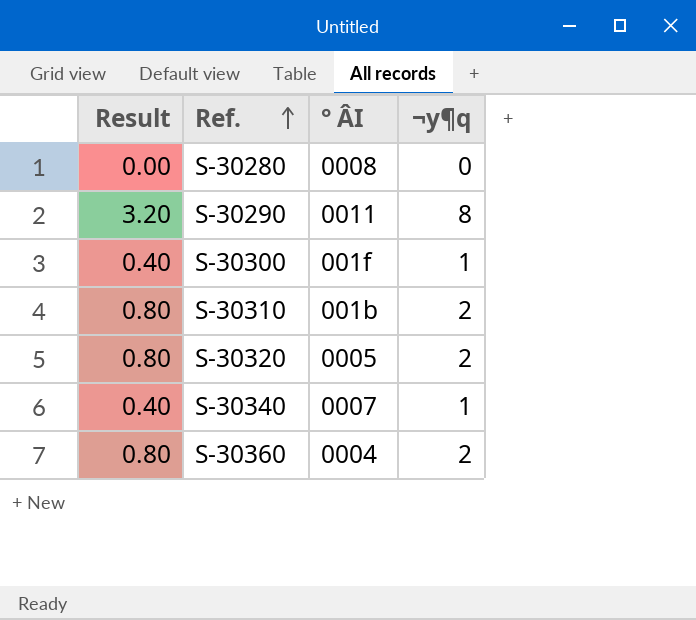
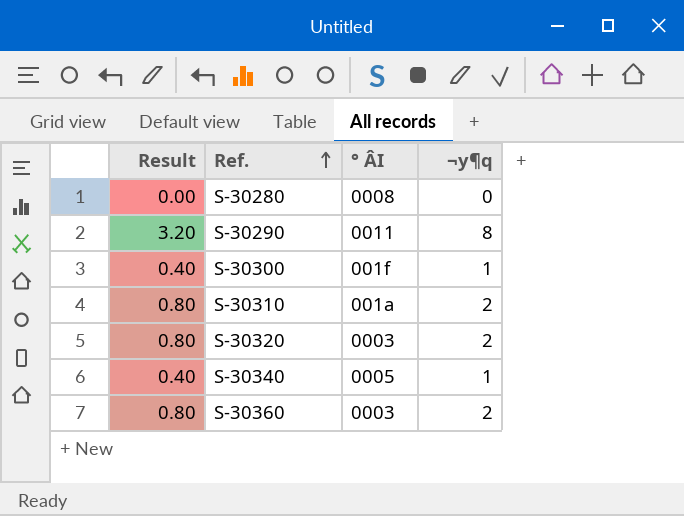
S-30310 | ° ÂI: 001b -> 001a
S-30320 | ° ÂI: 0005 -> 0003
S-30340 | ° ÂI: 0007 -> 0005
S-30360 | ° ÂI: 0004 -> 0003

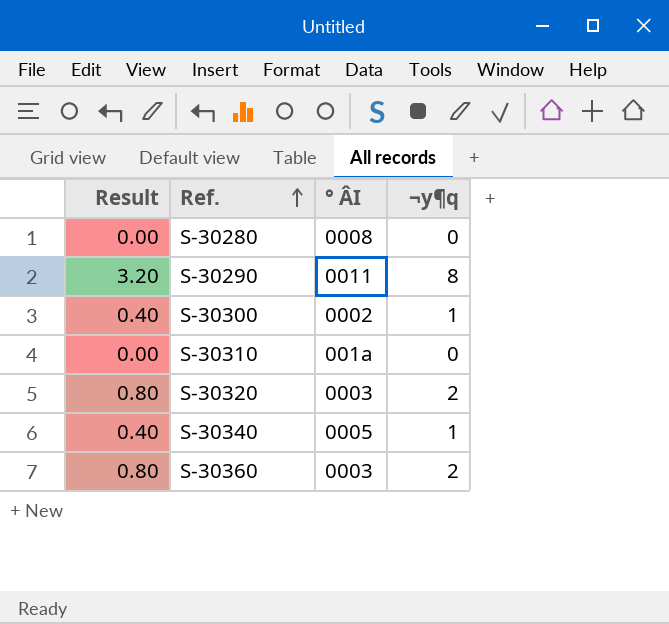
S-30300 | ° ÂI: 001f -> 0002
S-30310 | Result: 0.80 -> 0.00
S-30310 | ¬y¶q: 2 -> 0

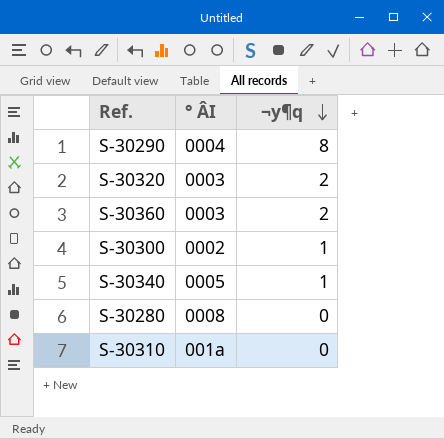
row order: Ref. ascending -> ¬y¶q descending
column Result | formula: [¬y¶q] * 0.4 -> none
S-30290 | ° ÂI: 0011 -> 0004

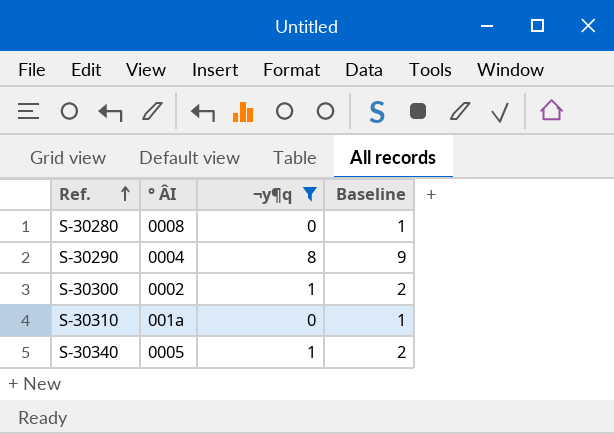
filter: none -> ¬y¶q != 2
row order: ¬y¶q descending -> Ref. ascending
column Baseline | formula: none -> [¬y¶q] + 1

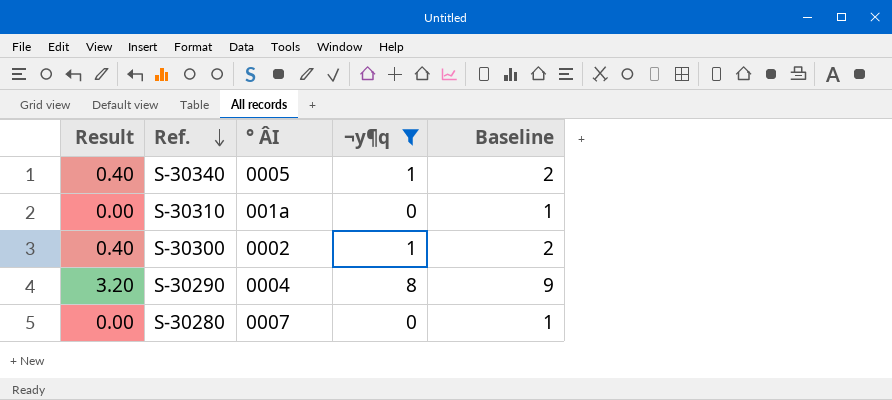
row order: Ref. ascending -> Ref. descending
column Result | formula: none -> [¬y¶q] * 0.4
S-30280 | ° ÂI: 0008 -> 0007

